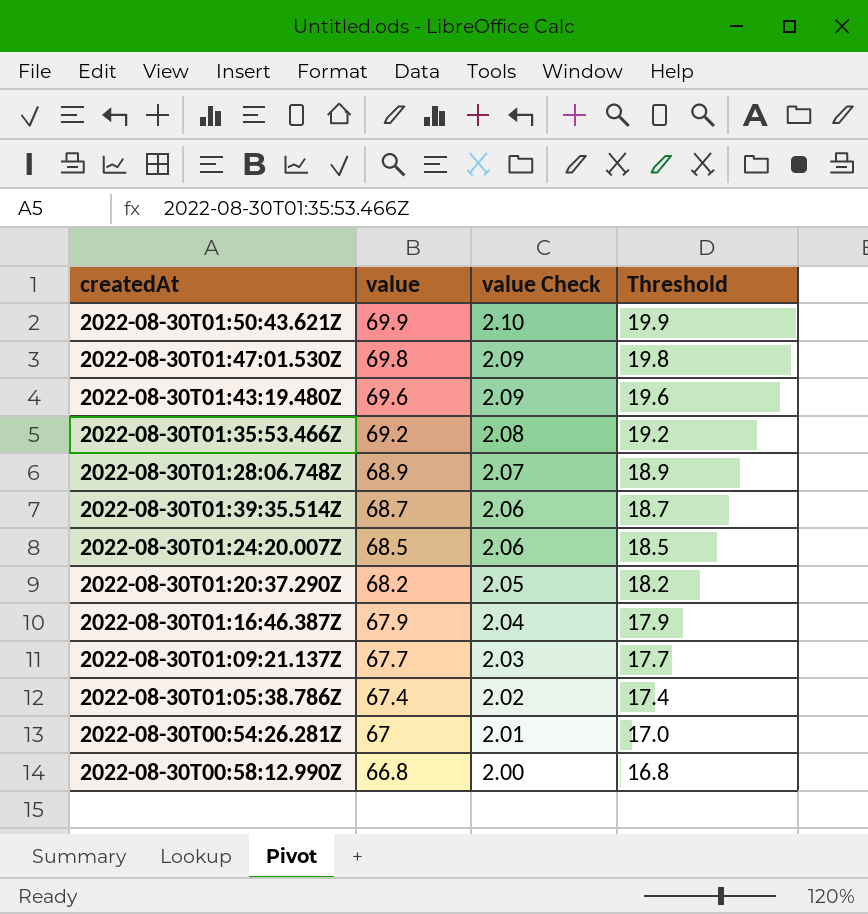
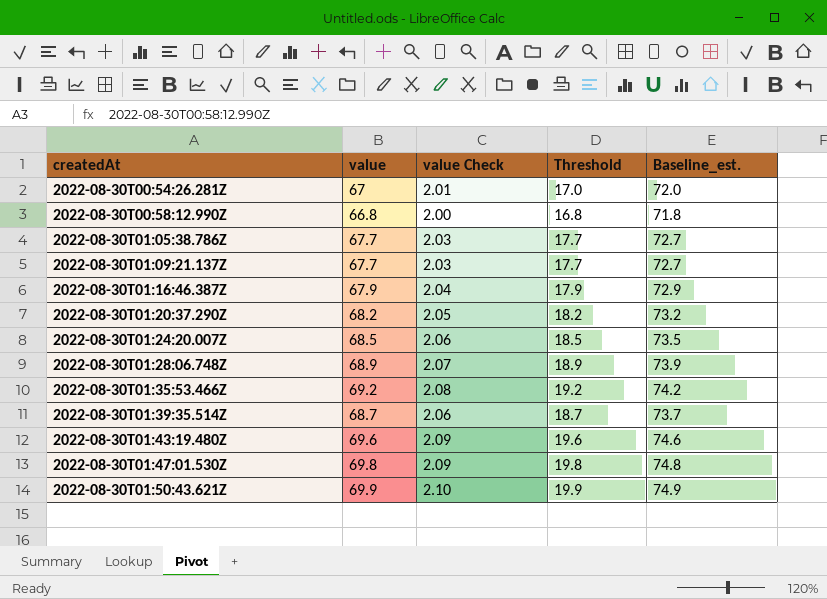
row order: value descending -> createdAt ascending
column Baseline_est. | formula: none -> [value] + 5
2022-08-30T01:05:38.786Z | value: 67.4 -> 67.7
2022-08-30T01:05:38.786Z | value Check: 2.02 -> 2.03
2022-08-30T01:05:38.786Z | Threshold: 17.4 -> 17.7

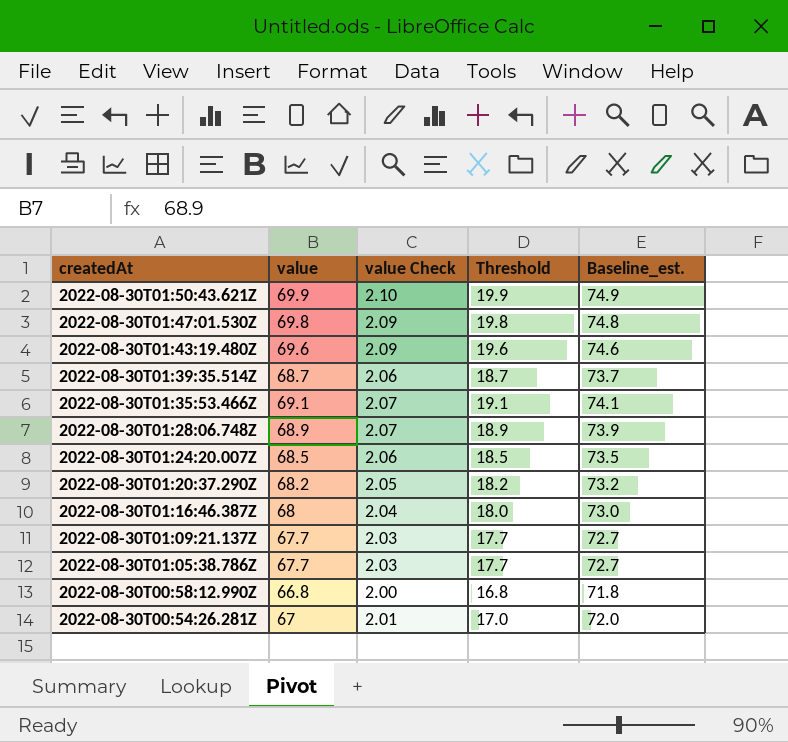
row order: createdAt ascending -> createdAt descending
2022-08-30T01:35:53.466Z | value: 69.2 -> 69.1
2022-08-30T01:35:53.466Z | value Check: 2.08 -> 2.07
2022-08-30T01:35:53.466Z | Threshold: 19.2 -> 19.1
2022-08-30T01:35:53.466Z | Baseline_est.: 74.2 -> 74.1
2022-08-30T01:16:46.387Z | value: 67.9 -> 68
2022-08-30T01:16:46.387Z | Threshold: 17.9 -> 18.0
2022-08-30T01:16:46.387Z | Baseline_est.: 72.9 -> 73.0

